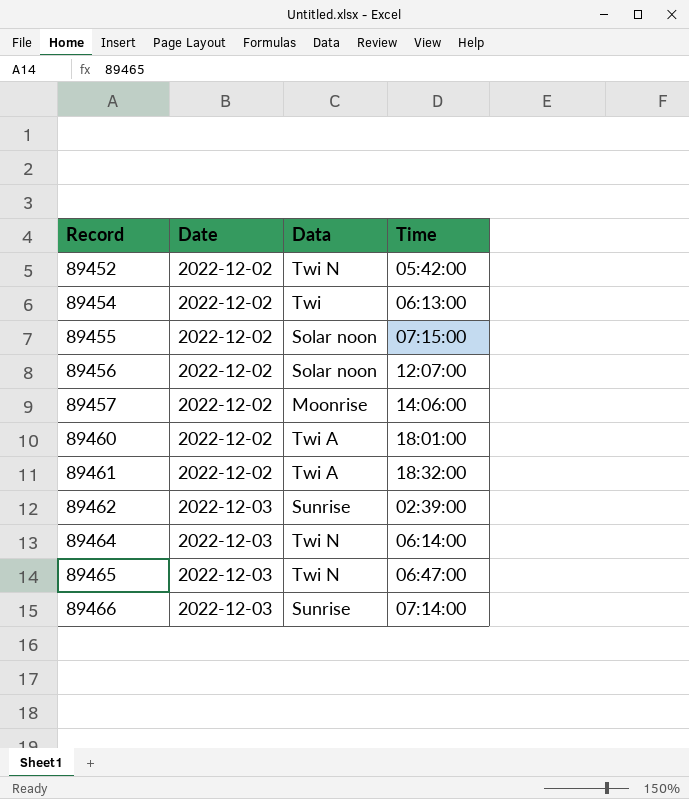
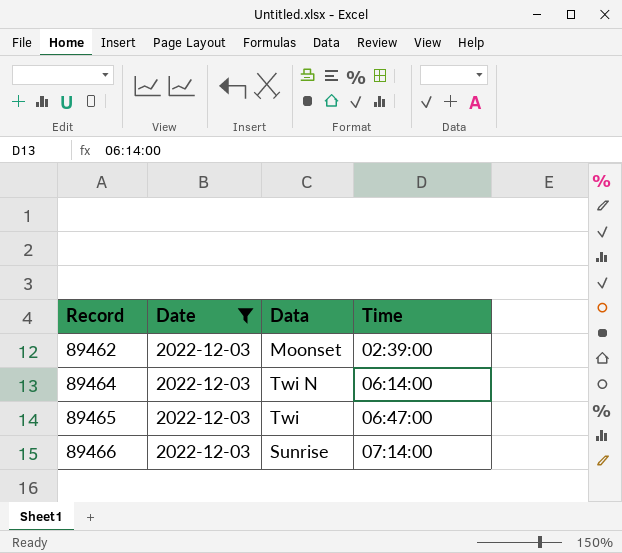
filter: none -> Date = 2022-12-03
89462 | Data: Sunrise -> Moonset
89465 | Data: Twi N -> Twi

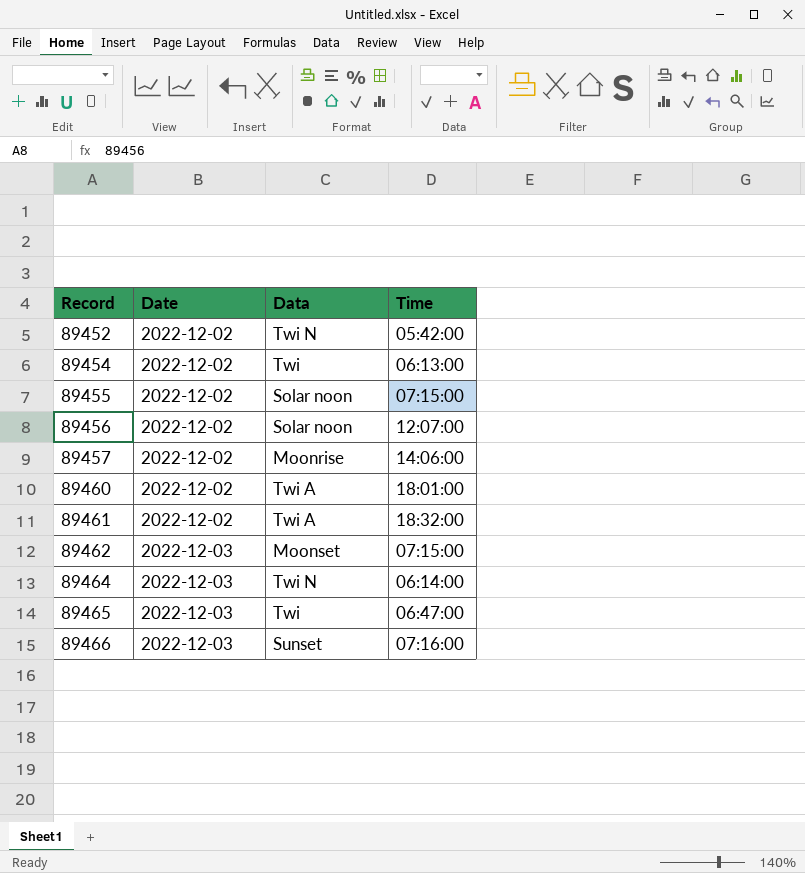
filter: Date = 2022-12-03 -> none
89462 | Time: 02:39:00 -> 07:15:00
89466 | Data: Sunrise -> Sunset
89466 | Time: 07:14:00 -> 07:16:00

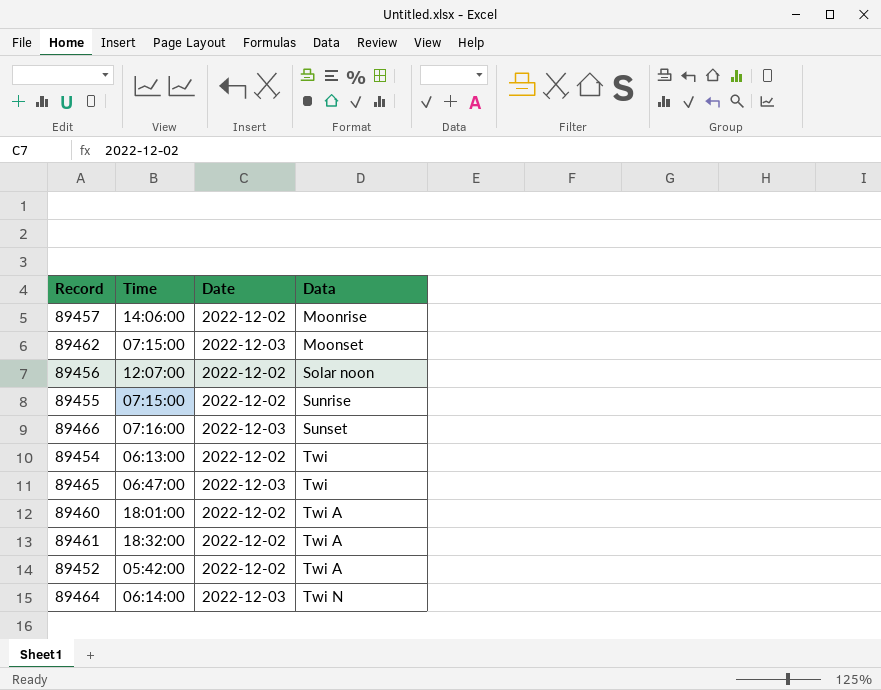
row order: Record ascending -> Data ascending
column Time | position: 4 -> 2
89455 | Data: Solar noon -> Sunrise
89452 | Data: Twi N -> Twi A

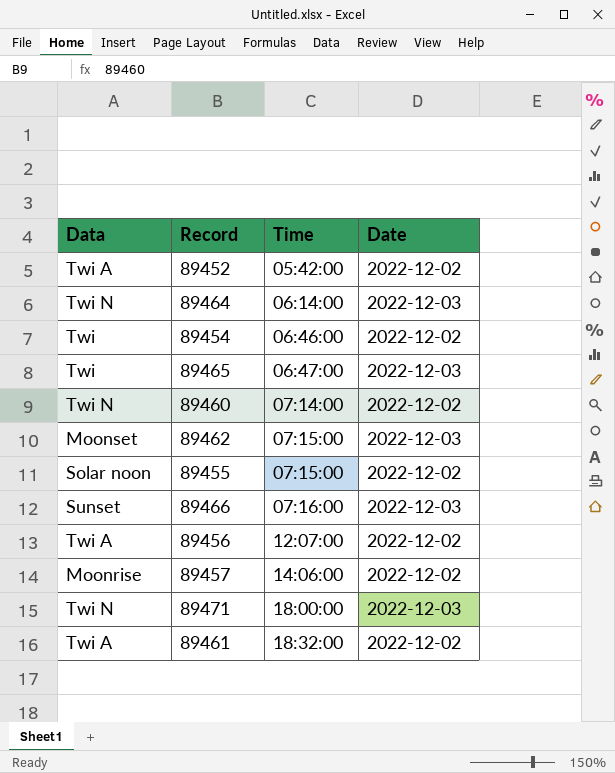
row order: Data ascending -> Time ascending
column Data | position: 4 -> 1
89454 | Time: 06:13:00 -> 06:46:00
89460 | Data: Twi A -> Twi N
89460 | Time: 18:01:00 -> 07:14:00
89455 | Data: Sunrise -> Solar noon
89456 | Data: Solar noon -> Twi A
row 89471: none -> Twi N | 18:00:00 | 2022-12-03

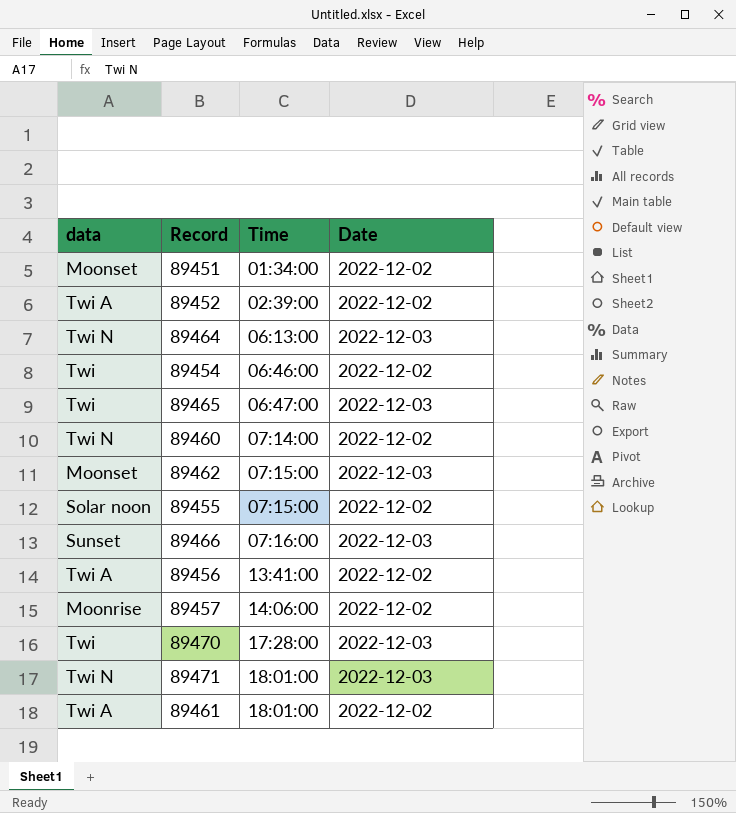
column name: Data -> data
row 89451: none -> Moonset | 01:34:00 | 2022-12-02
89452 | Time: 05:42:00 -> 02:39:00
89464 | Time: 06:14:00 -> 06:13:00
89456 | Time: 12:07:00 -> 13:41:00
row 89470: none -> Twi | 17:28:00 | 2022-12-03
89471 | Time: 18:00:00 -> 18:01:00
89461 | Time: 18:32:00 -> 18:01:00

